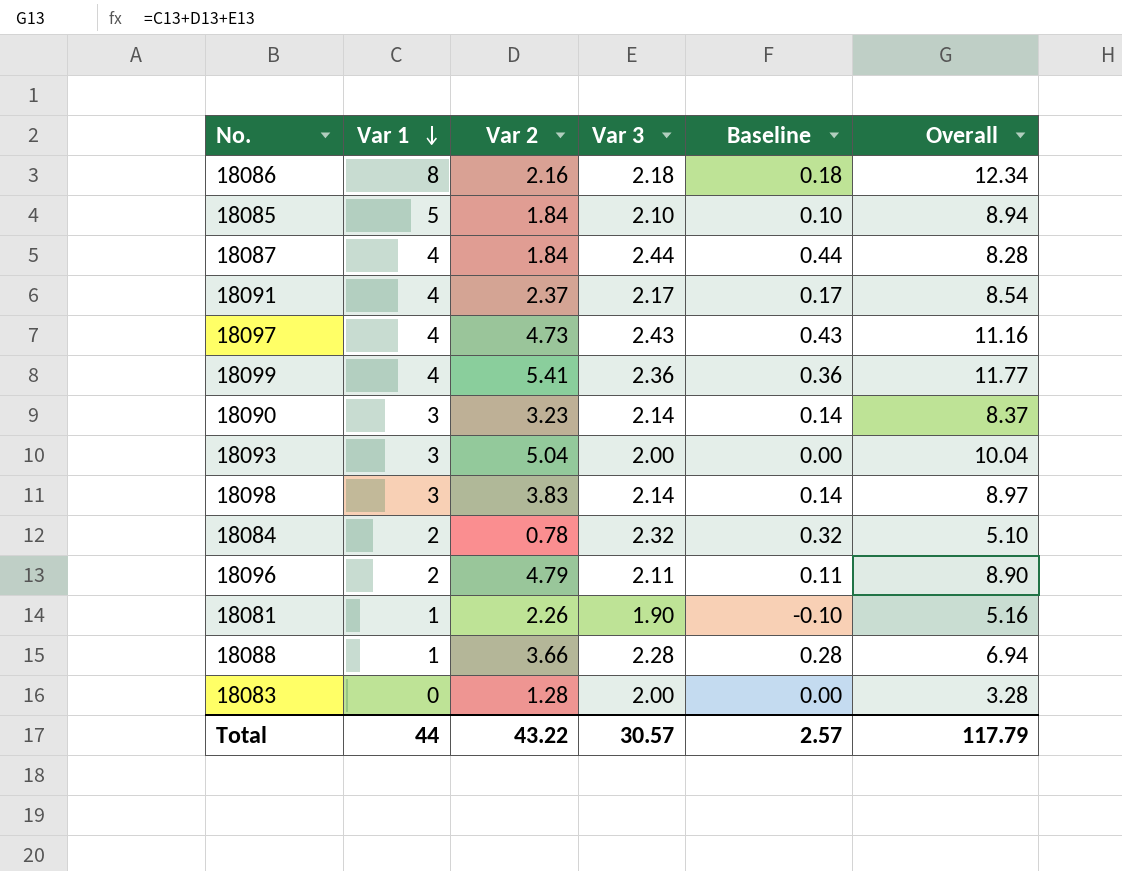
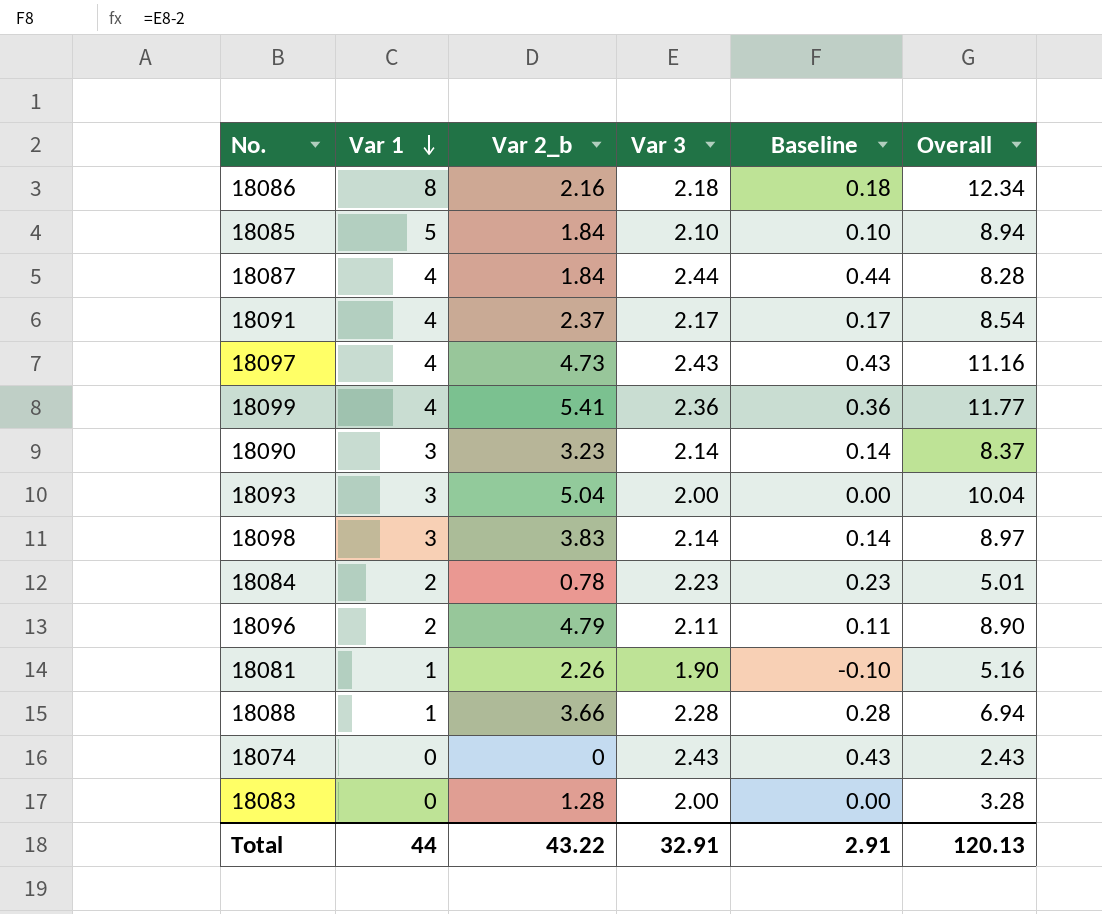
column name: Var 2 -> Var 2_b
18084 | Var 3: 2.32 -> 2.23
18084 | Baseline: 0.32 -> 0.23
18084 | Overall: 5.10 -> 5.01
row 18074: none -> 0 | 0 | 2.43 | 0.43 | 2.43
Total | Var 3: 30.57 -> 32.91
Total | Baseline: 2.57 -> 2.91
Total | Overall: 117.79 -> 120.13

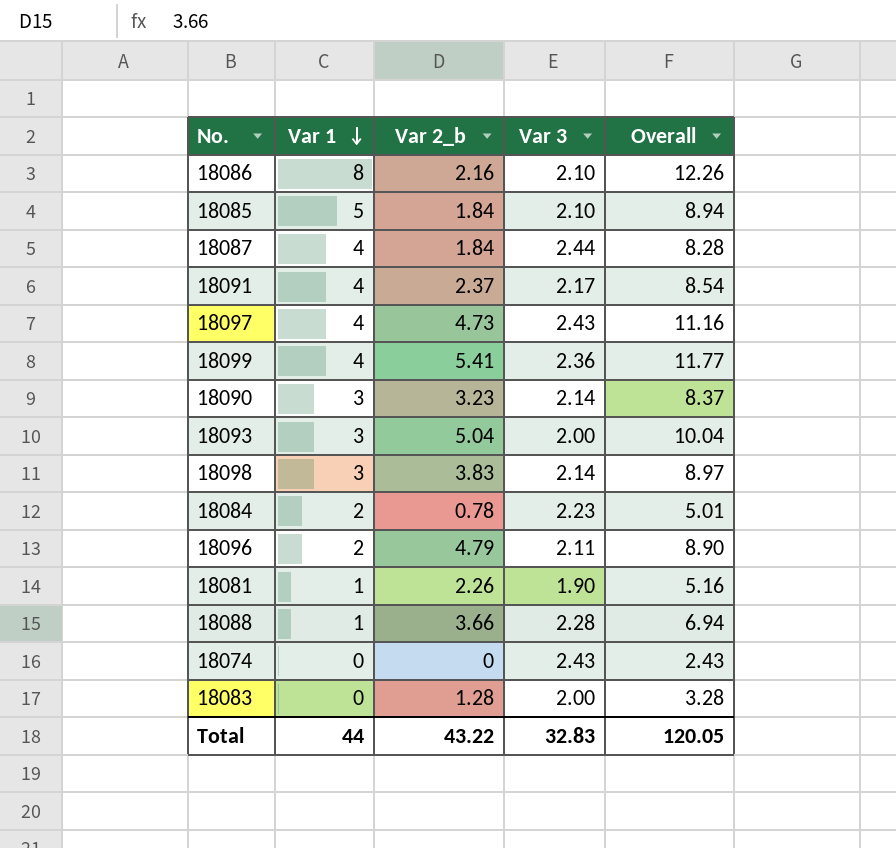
column Baseline | formula: [Var 3] - 2 -> none
18086 | Var 3: 2.18 -> 2.10
18086 | Overall: 12.34 -> 12.26
Total | Var 3: 32.91 -> 32.83
Total | Overall: 120.13 -> 120.05

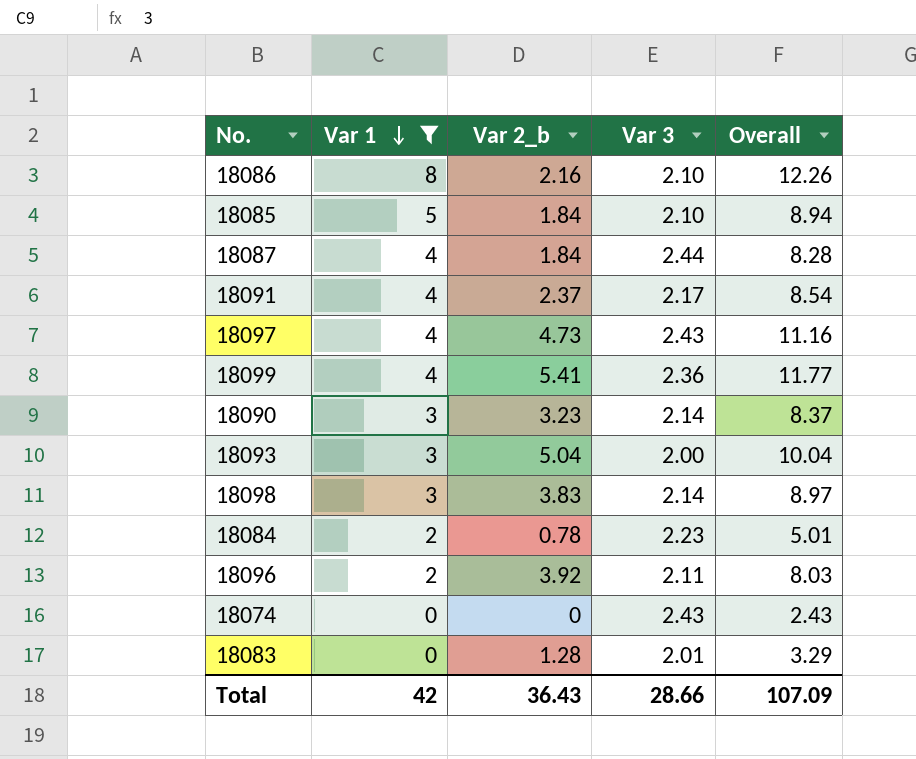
filter: none -> Var 1 != 1
18096 | Var 2_b: 4.79 -> 3.92
18096 | Overall: 8.90 -> 8.03
18083 | Var 3: 2.00 -> 2.01
18083 | Overall: 3.28 -> 3.29
Total | Var 1: 44 -> 42
Total | Var 2_b: 43.22 -> 36.43
Total | Var 3: 32.83 -> 28.66
Total | Overall: 120.05 -> 107.09

